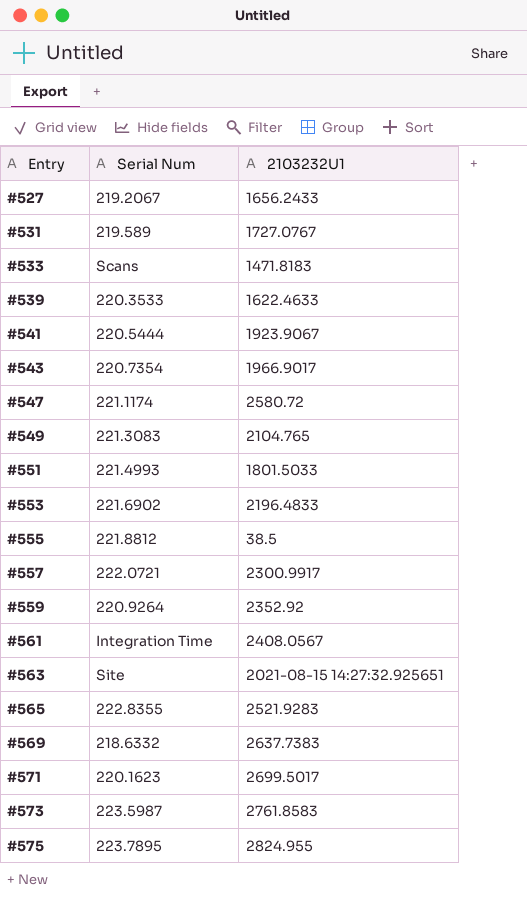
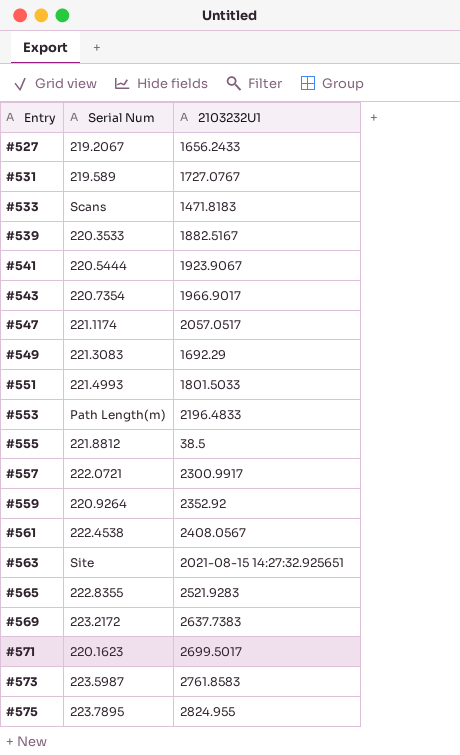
#539 | 2103232U1: 1622.4633 -> 1882.5167
#547 | 2103232U1: 2580.72 -> 2057.0517
#549 | 2103232U1: 2104.765 -> 1692.29
#553 | Serial Num: 221.6902 -> Path Length(m)
#561 | Serial Num: Integration Time -> 222.4538
#569 | Serial Num: 218.6332 -> 223.2172

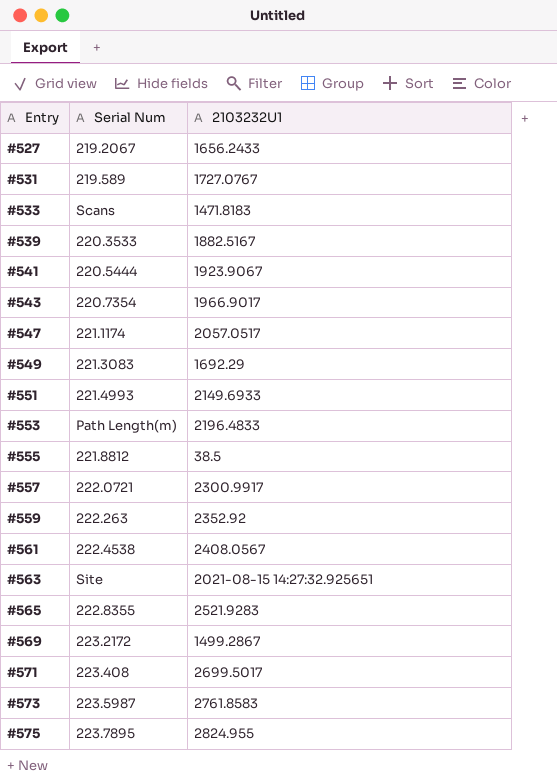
#551 | 2103232U1: 1801.5033 -> 2149.6933
#559 | Serial Num: 220.9264 -> 222.263
#569 | 2103232U1: 2637.7383 -> 1499.2867
#571 | Serial Num: 220.1623 -> 223.408

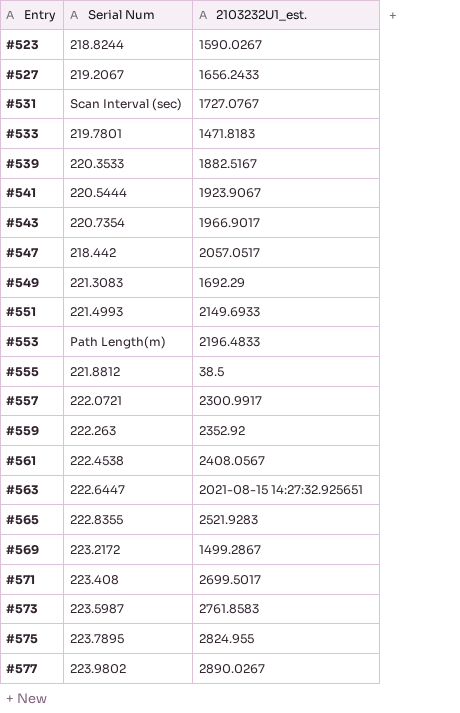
column name: 2103232U1 -> 2103232U1_est.
row #523: none -> 218.8244 | 1590.0267
#531 | Serial Num: 219.589 -> Scan Interval (sec)
#533 | Serial Num: Scans -> 219.7801
#547 | Serial Num: 221.1174 -> 218.442
#563 | Serial Num: Site -> 222.6447
row #577: none -> 223.9802 | 2890.0267

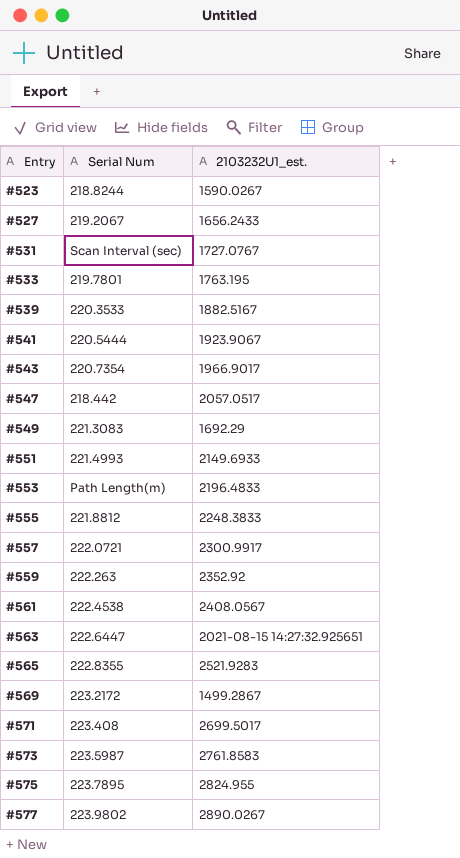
#533 | 2103232U1_est.: 1471.8183 -> 1763.195
#555 | 2103232U1_est.: 38.5 -> 2248.3833

